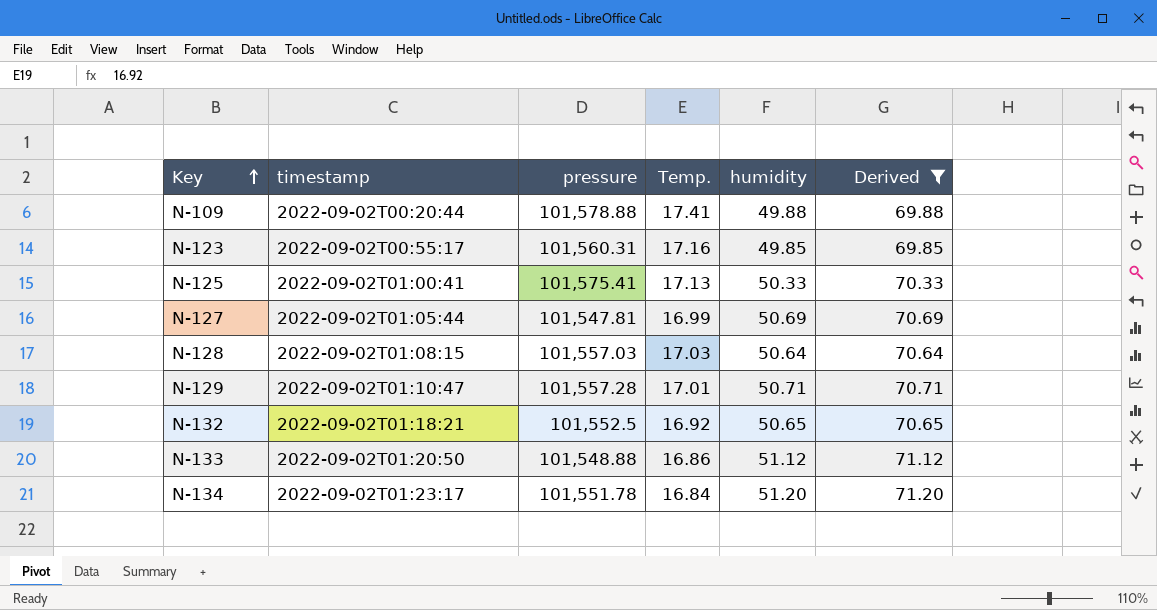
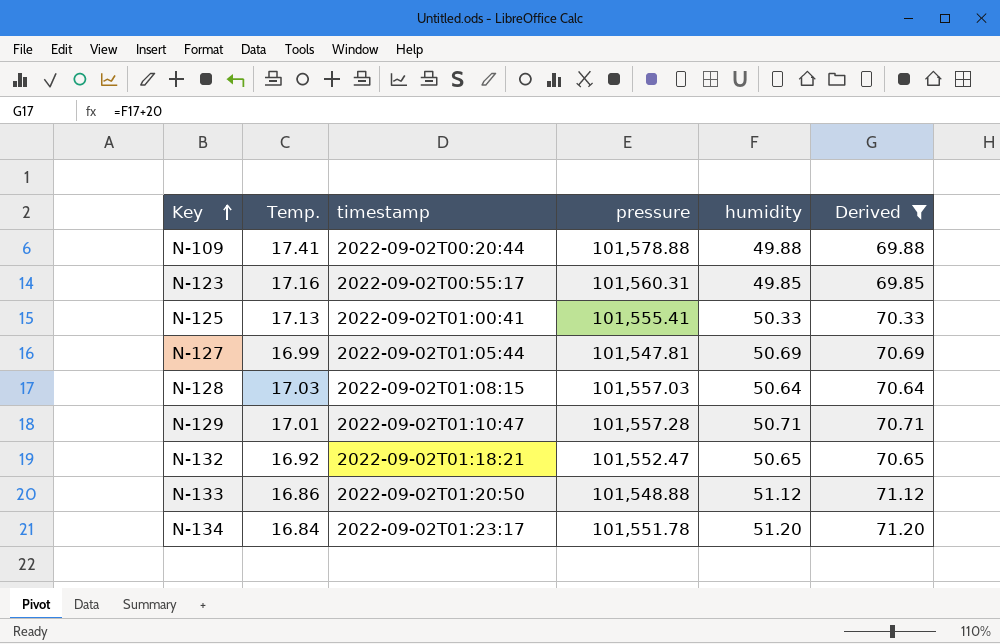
column Temp. | position: 4 -> 2
N-125 | pressure: 101,575.41 -> 101,555.41
N-132 | pressure: 101,552.5 -> 101,552.47

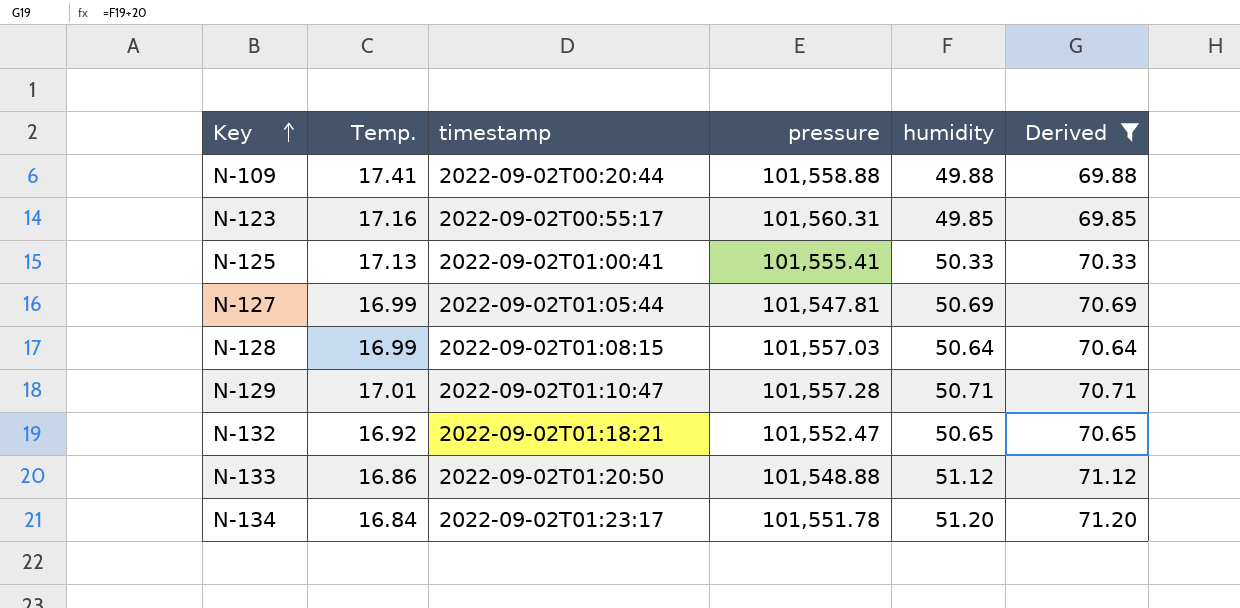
N-109 | pressure: 101,578.88 -> 101,558.88
N-128 | Temp.: 17.03 -> 16.99

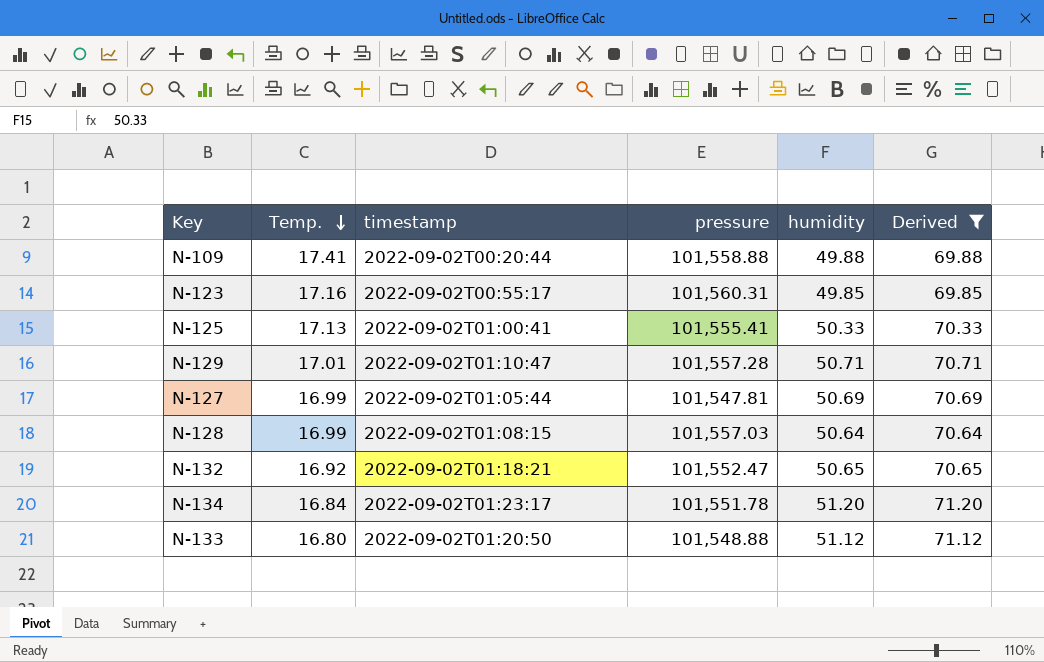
row order: Key ascending -> Temp. descending
N-133 | Temp.: 16.86 -> 16.80

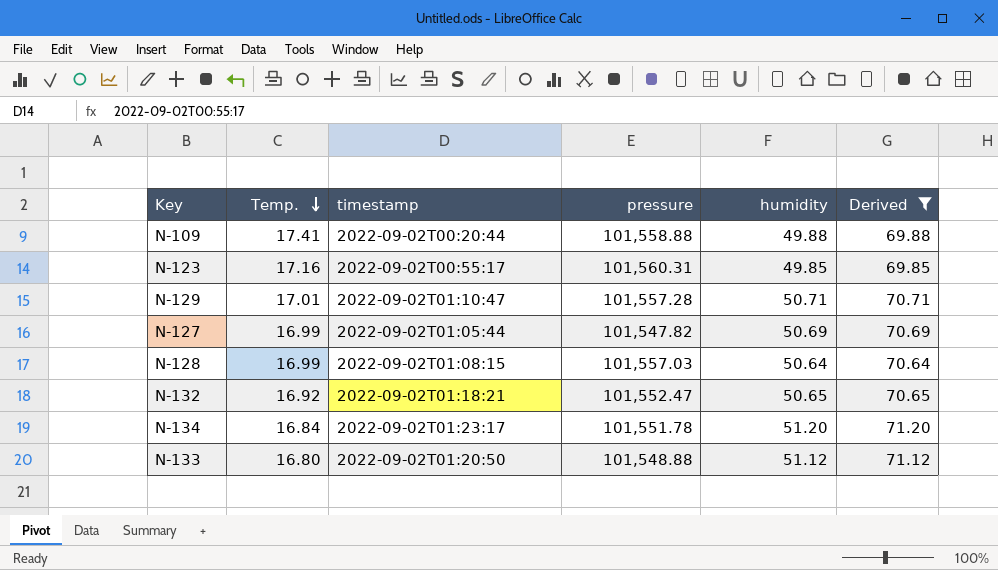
row N-125: 17.13 | 2022-09-02T01:00:41 | 101,555.41 | 50.33 | 70.33 -> none
N-127 | pressure: 101,547.81 -> 101,547.82

